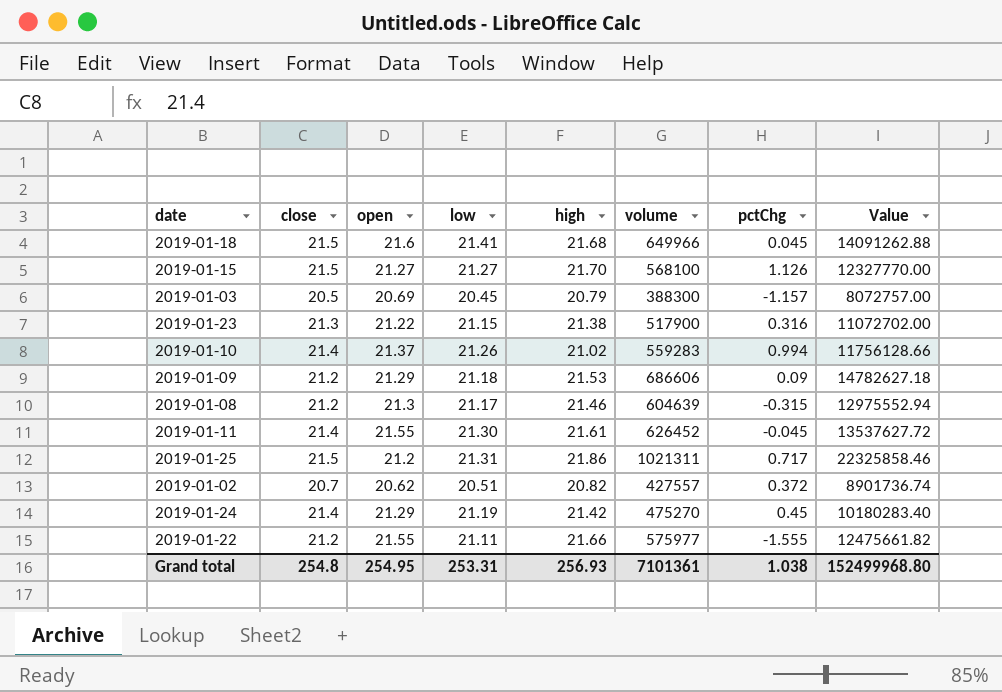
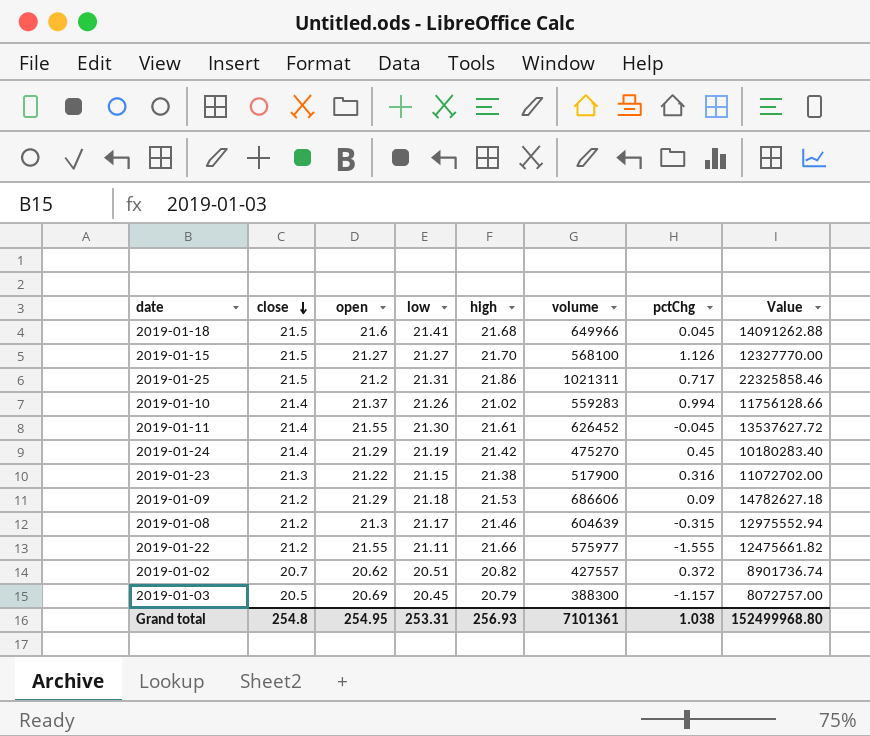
row order: none -> close descending

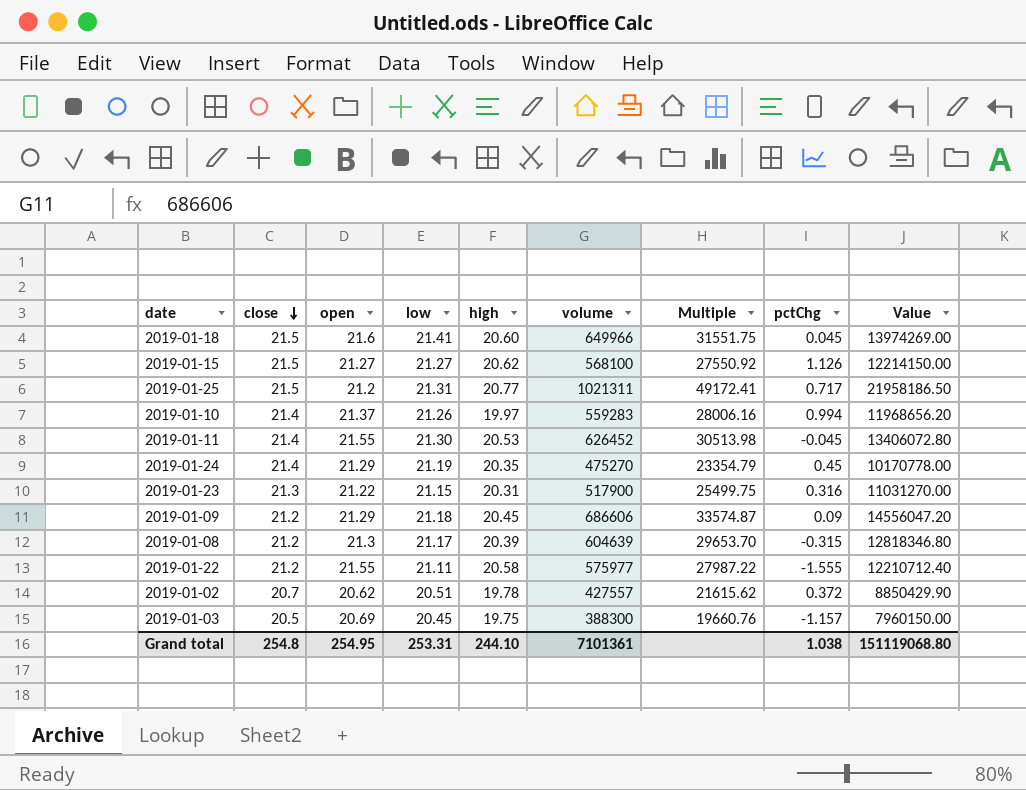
column Multiple | formula: none -> [volume] / [high]
column Value | formula: [high] * [volume] -> [close] * [volume]
2019-01-18 | high: 21.68 -> 20.60
2019-01-15 | high: 21.70 -> 20.62
2019-01-25 | high: 21.86 -> 20.77
2019-01-10 | high: 21.02 -> 19.97
2019-01-11 | high: 21.61 -> 20.53
2019-01-24 | high: 21.42 -> 20.35
2019-01-23 | high: 21.38 -> 20.31
2019-01-09 | high: 21.53 -> 20.45
2019-01-08 | high: 21.46 -> 20.39
2019-01-22 | high: 21.66 -> 20.58
2019-01-02 | high: 20.82 -> 19.78
2019-01-03 | high: 20.79 -> 19.75
Grand total | high: 256.93 -> 244.10
Grand total | Value: 152499968.80 -> 151119068.80

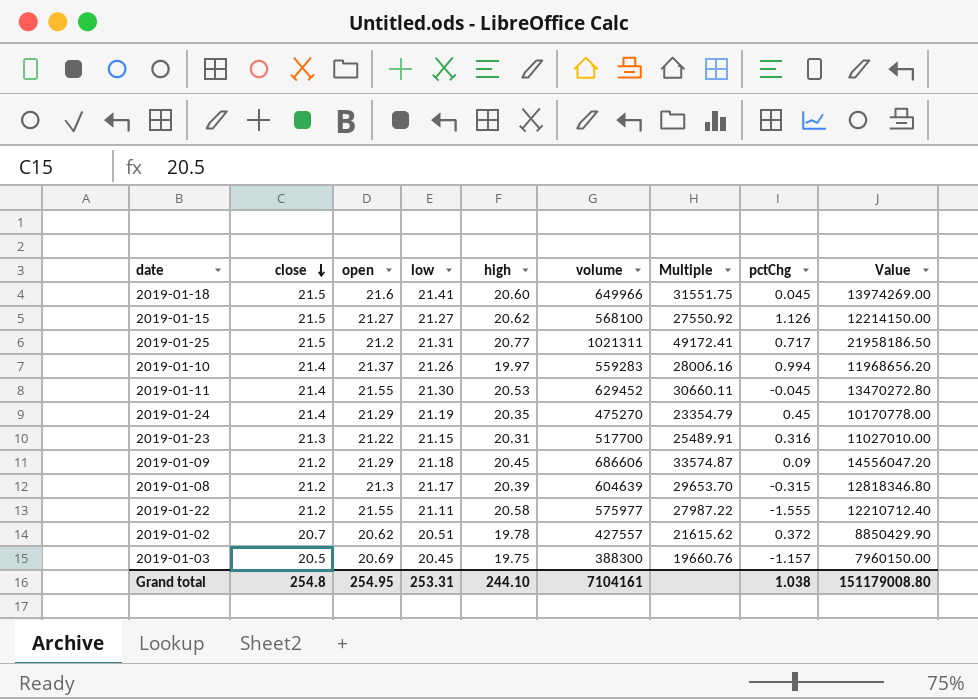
2019-01-11 | volume: 626452 -> 629452
2019-01-11 | Multiple: 30513.98 -> 30660.11
2019-01-11 | Value: 13406072.80 -> 13470272.80
2019-01-23 | volume: 517900 -> 517700
2019-01-23 | Multiple: 25499.75 -> 25489.91
2019-01-23 | Value: 11031270.00 -> 11027010.00
Grand total | volume: 7101361 -> 7104161
Grand total | Value: 151119068.80 -> 151179008.80

